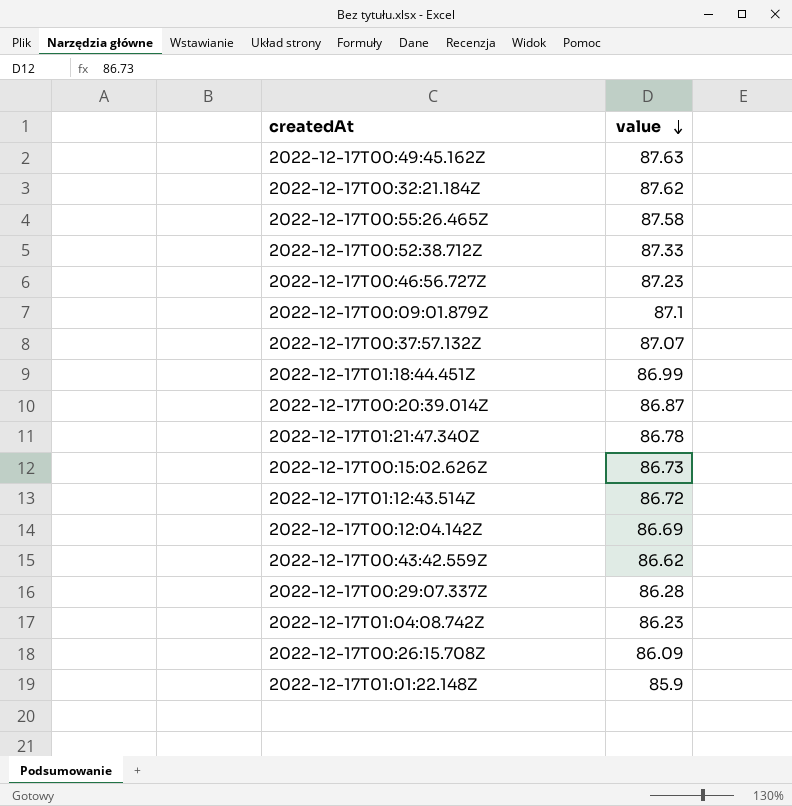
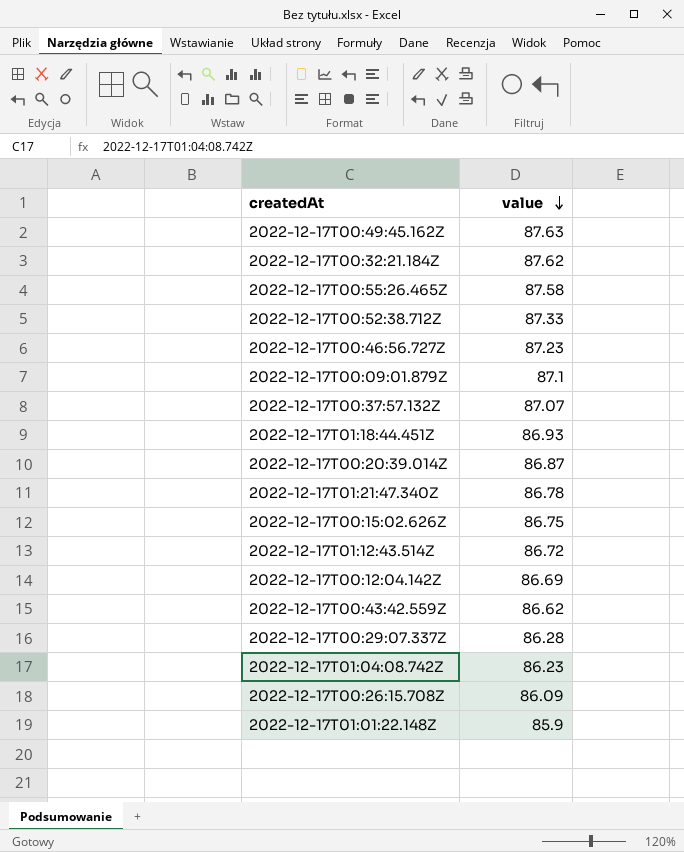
2022-12-17T01:18:44.451Z | value: 86.99 -> 86.93
2022-12-17T00:15:02.626Z | value: 86.73 -> 86.75

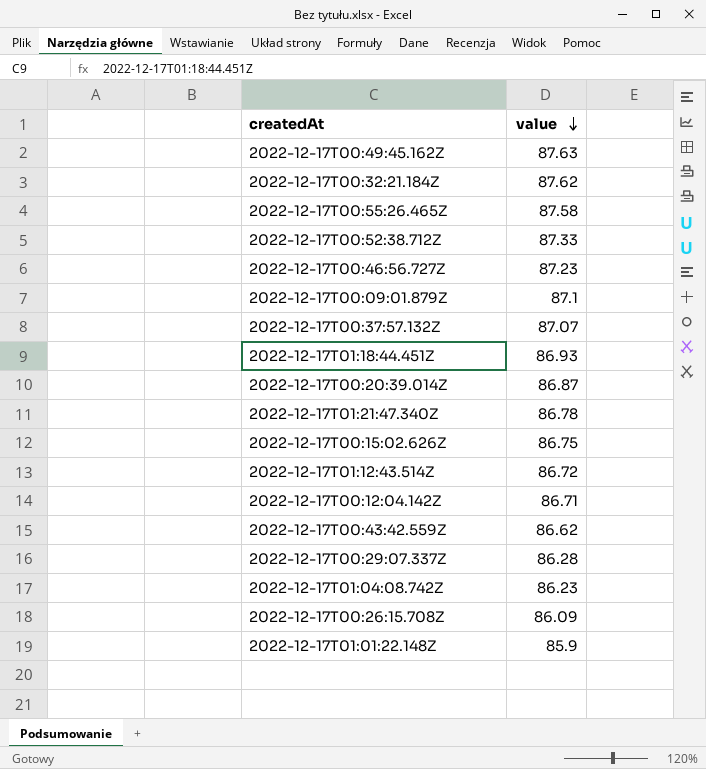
2022-12-17T00:12:04.142Z | value: 86.69 -> 86.71

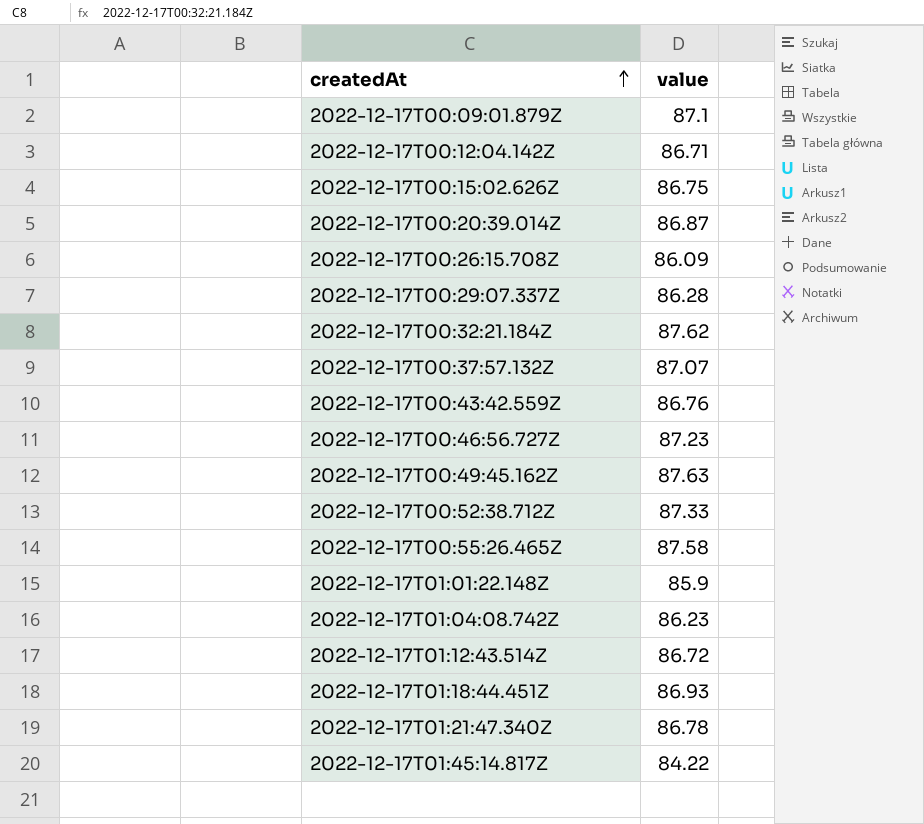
row order: value descending -> createdAt ascending
2022-12-17T00:43:42.559Z | value: 86.62 -> 86.76
row 2022-12-17T01:45:14.817Z: none -> 84.22

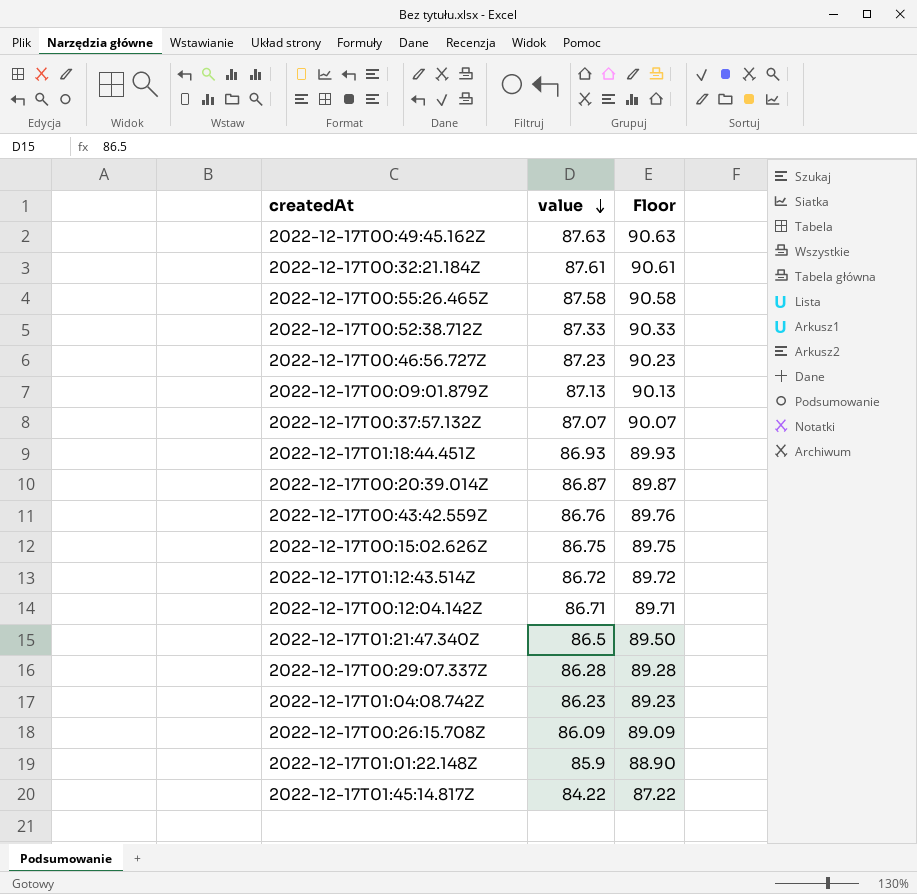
row order: createdAt ascending -> value descending
column Floor | formula: none -> [value] + 3
2022-12-17T00:32:21.184Z | value: 87.62 -> 87.61
2022-12-17T00:09:01.879Z | value: 87.1 -> 87.13
2022-12-17T01:21:47.340Z | value: 86.78 -> 86.5

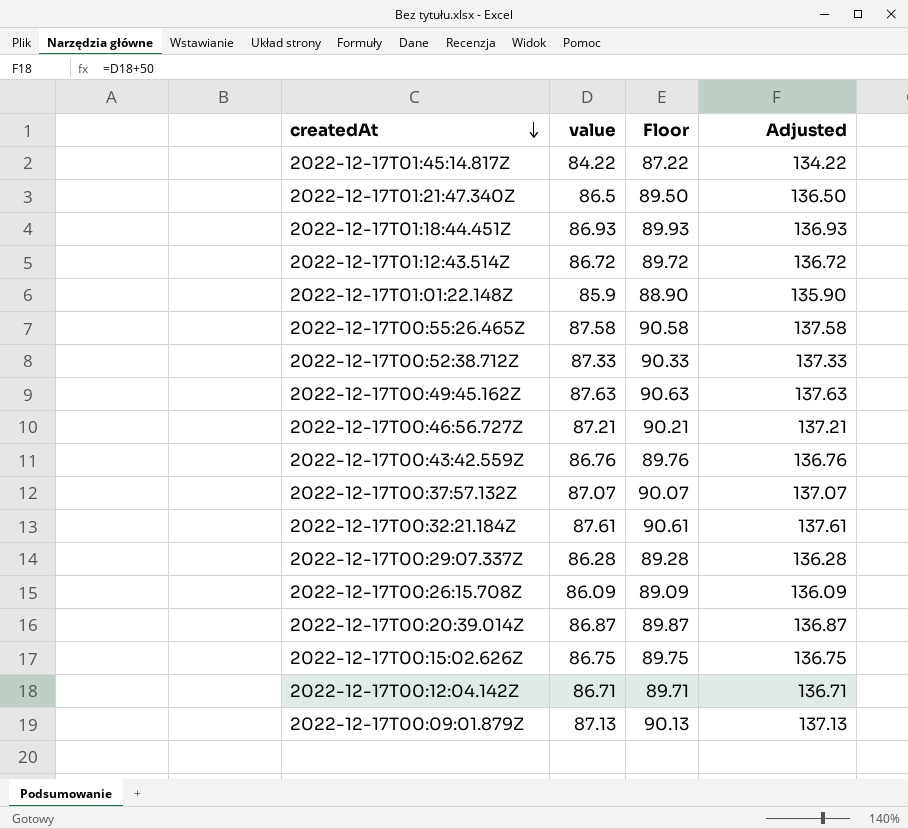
row order: value descending -> createdAt descending
column Adjusted | formula: none -> [value] + 50
row 2022-12-17T01:04:08.742Z: 86.23 | 89.23 -> none
2022-12-17T00:46:56.727Z | value: 87.23 -> 87.21
2022-12-17T00:46:56.727Z | Floor: 90.23 -> 90.21

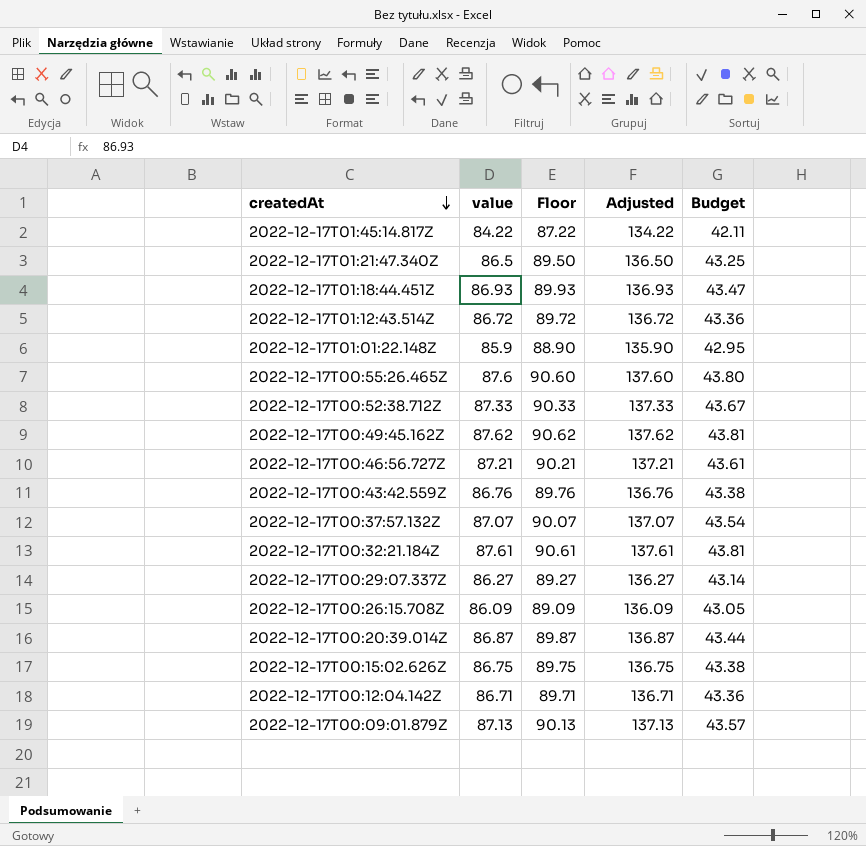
column Budget | formula: none -> [value] * 0.5
2022-12-17T00:55:26.465Z | value: 87.58 -> 87.6
2022-12-17T00:55:26.465Z | Floor: 90.58 -> 90.60
2022-12-17T00:55:26.465Z | Adjusted: 137.58 -> 137.60
2022-12-17T00:49:45.162Z | value: 87.63 -> 87.62
2022-12-17T00:49:45.162Z | Floor: 90.63 -> 90.62
2022-12-17T00:49:45.162Z | Adjusted: 137.63 -> 137.62
2022-12-17T00:29:07.337Z | value: 86.28 -> 86.27
2022-12-17T00:29:07.337Z | Floor: 89.28 -> 89.27
2022-12-17T00:29:07.337Z | Adjusted: 136.28 -> 136.27

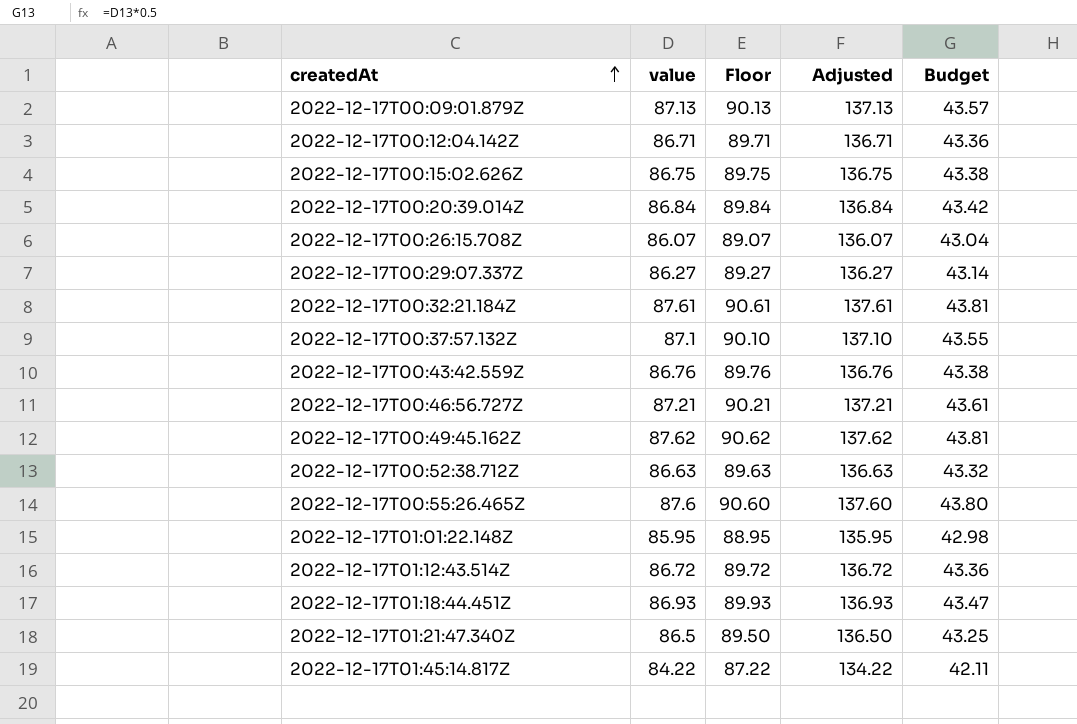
row order: createdAt descending -> createdAt ascending
2022-12-17T00:20:39.014Z | value: 86.87 -> 86.84
2022-12-17T00:20:39.014Z | Floor: 89.87 -> 89.84
2022-12-17T00:20:39.014Z | Adjusted: 136.87 -> 136.84
2022-12-17T00:20:39.014Z | Budget: 43.44 -> 43.42
2022-12-17T00:26:15.708Z | value: 86.09 -> 86.07
2022-12-17T00:26:15.708Z | Floor: 89.09 -> 89.07
2022-12-17T00:26:15.708Z | Adjusted: 136.09 -> 136.07
2022-12-17T00:26:15.708Z | Budget: 43.05 -> 43.04
2022-12-17T00:37:57.132Z | value: 87.07 -> 87.1
2022-12-17T00:37:57.132Z | Floor: 90.07 -> 90.10
2022-12-17T00:37:57.132Z | Adjusted: 137.07 -> 137.10
2022-12-17T00:37:57.132Z | Budget: 43.54 -> 43.55
2022-12-17T00:52:38.712Z | value: 87.33 -> 86.63
2022-12-17T00:52:38.712Z | Floor: 90.33 -> 89.63
2022-12-17T00:52:38.712Z | Adjusted: 137.33 -> 136.63
2022-12-17T00:52:38.712Z | Budget: 43.67 -> 43.32
2022-12-17T01:01:22.148Z | value: 85.9 -> 85.95
2022-12-17T01:01:22.148Z | Floor: 88.90 -> 88.95
2022-12-17T01:01:22.148Z | Adjusted: 135.90 -> 135.95
2022-12-17T01:01:22.148Z | Budget: 42.95 -> 42.98

